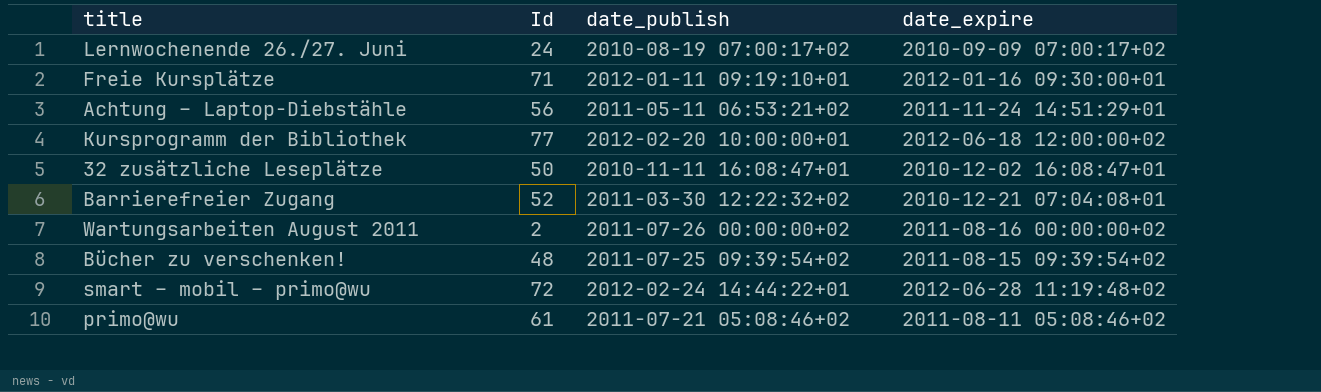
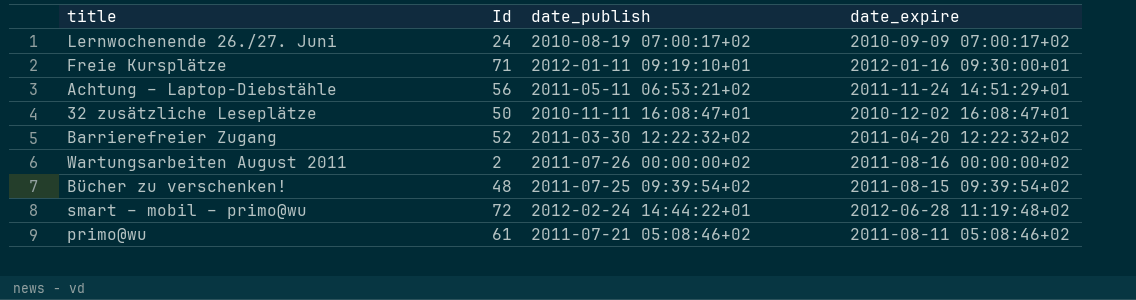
row Kursprogramm der Bibliothek: 77 | 2012-02-20 10:00:00+01 | 2012-06-18 12:00:00+02 -> none
Barrierefreier Zugang | date_expire: 2010-12-21 07:04:08+01 -> 2011-04-20 12:22:32+02

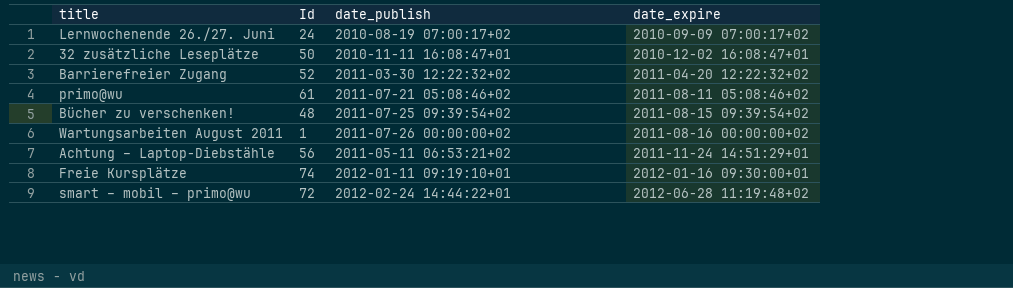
row order: none -> date_expire ascending
Wartungsarbeiten August 2011 | Id: 2 -> 1
Freie Kursplätze | Id: 71 -> 74

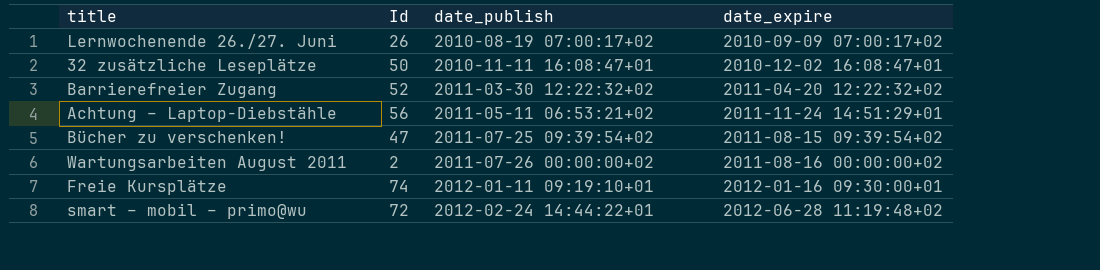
row order: date_expire ascending -> date_publish ascending
row primo@wu: 61 | 2011-07-21 05:08:46+02 | 2011-08-11 05:08:46+02 -> none
Lernwochenende 26./27. Juni | Id: 24 -> 26
Bücher zu verschenken! | Id: 48 -> 47
Wartungsarbeiten August 2011 | Id: 1 -> 2

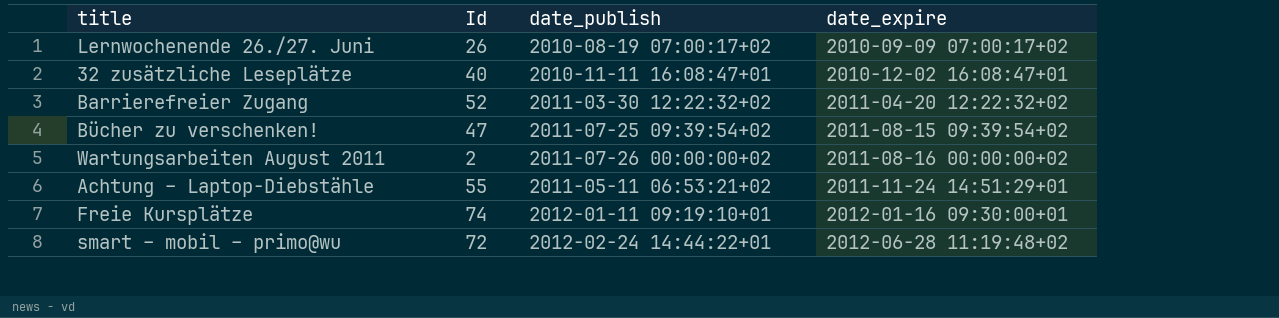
row order: date_publish ascending -> date_expire ascending
32 zusätzliche Leseplätze | Id: 50 -> 40
Achtung – Laptop-Diebstähle | Id: 56 -> 55

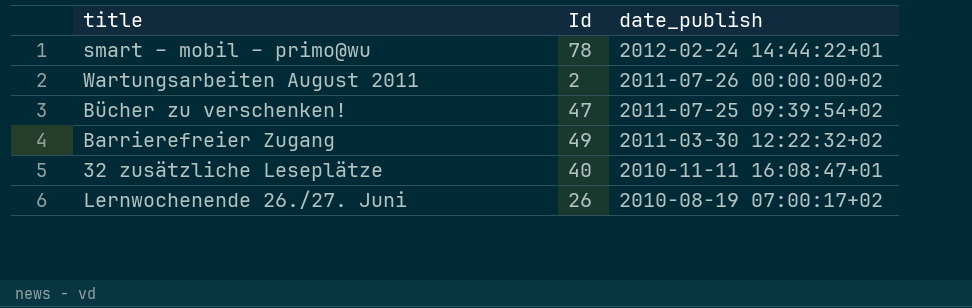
row order: date_expire ascending -> date_publish descending
column date_expire | position: 4 -> none
row Achtung – Laptop-Diebstähle: 55 | 2011-05-11 06:53:21+02 | 2011-11-24 14:51:29+01 -> none
row Freie Kursplätze: 74 | 2012-01-11 09:19:10+01 | 2012-01-16 09:30:00+01 -> none
smart – mobil – primo@wu | Id: 72 -> 78
Barrierefreier Zugang | Id: 52 -> 49

